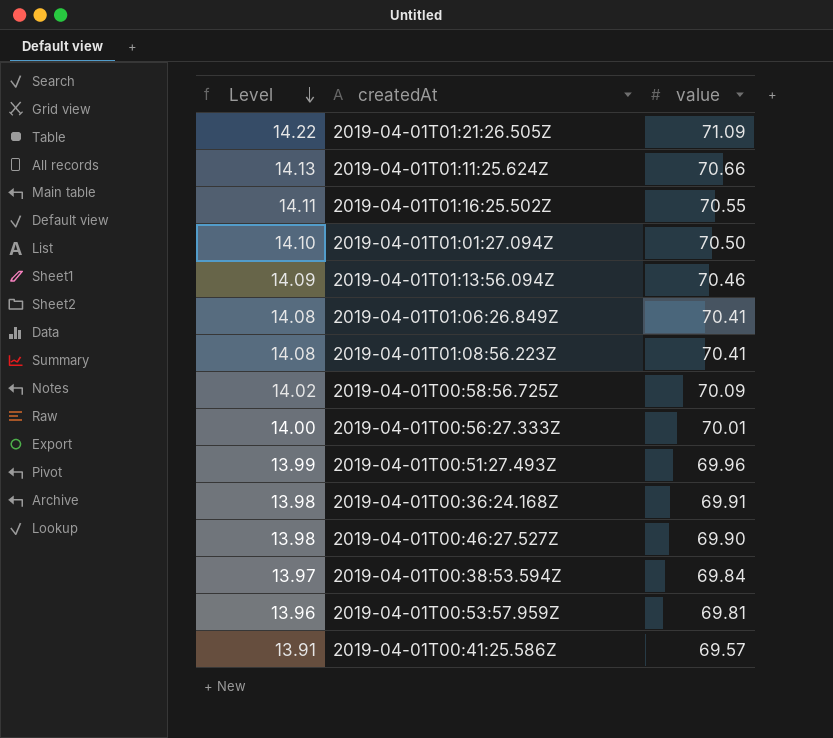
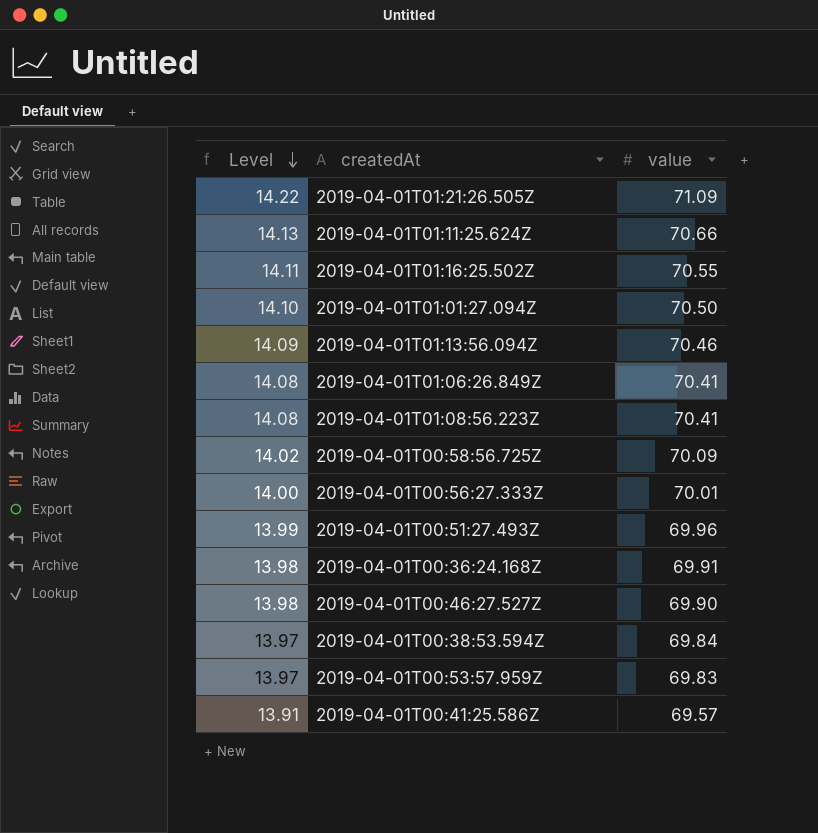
2019-04-01T00:53:57.959Z | Level: 13.96 -> 13.97
2019-04-01T00:53:57.959Z | value: 69.81 -> 69.83

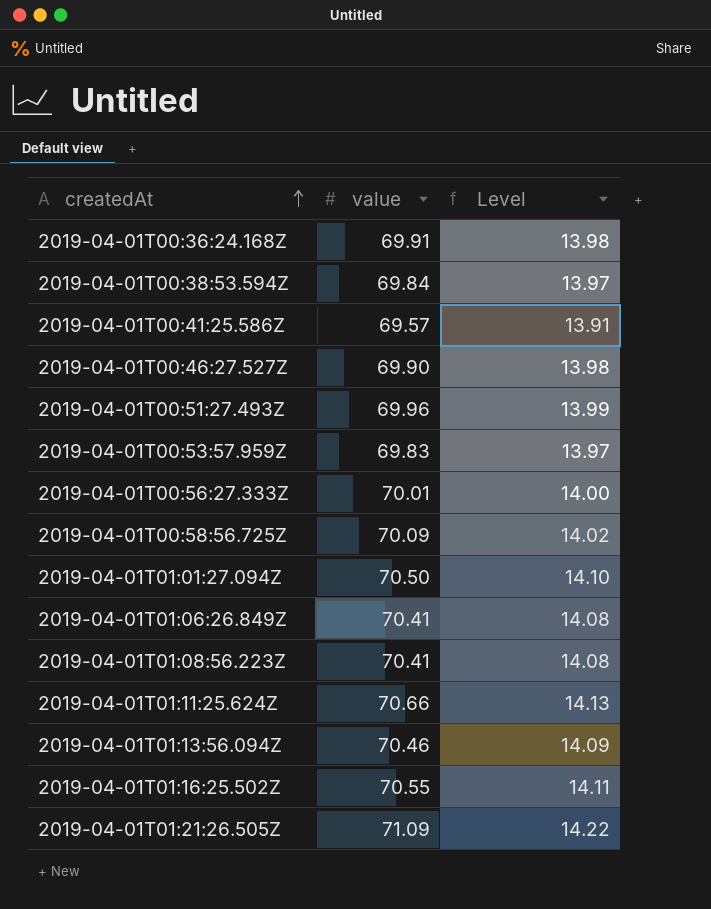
row order: Level descending -> createdAt ascending
column Level | position: 1 -> 3

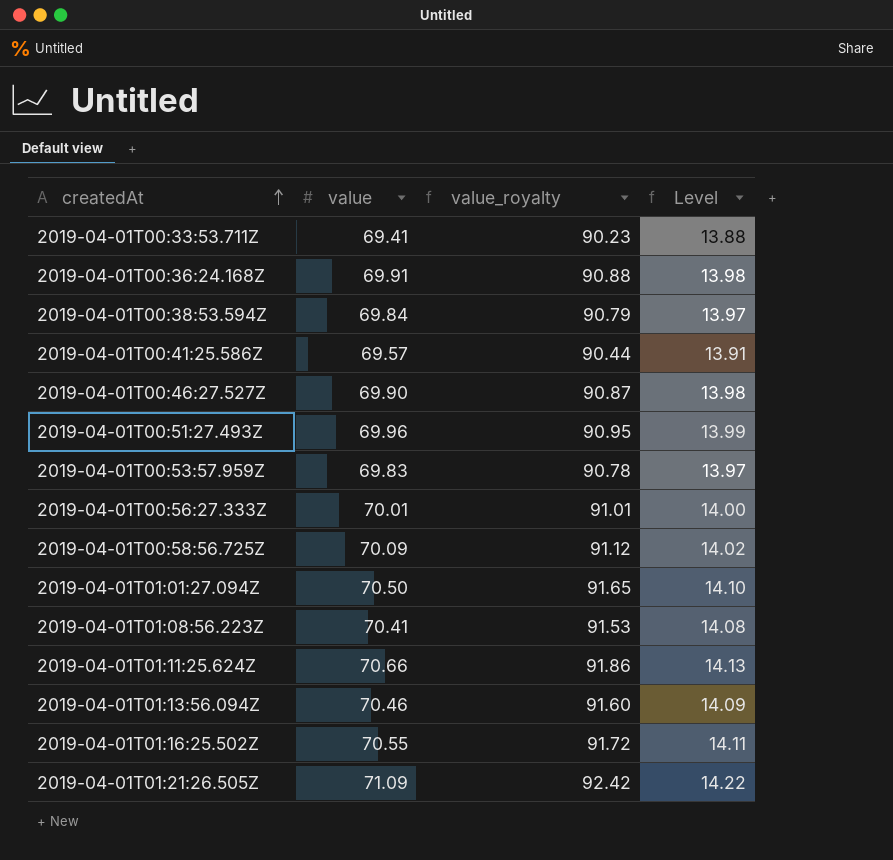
column value_royalty | formula: none -> [value] * 1.3
row 2019-04-01T01:06:26.849Z: 70.41 | 14.08 -> none
row 2019-04-01T00:33:53.711Z: none -> 69.41 | 90.23 | 13.88

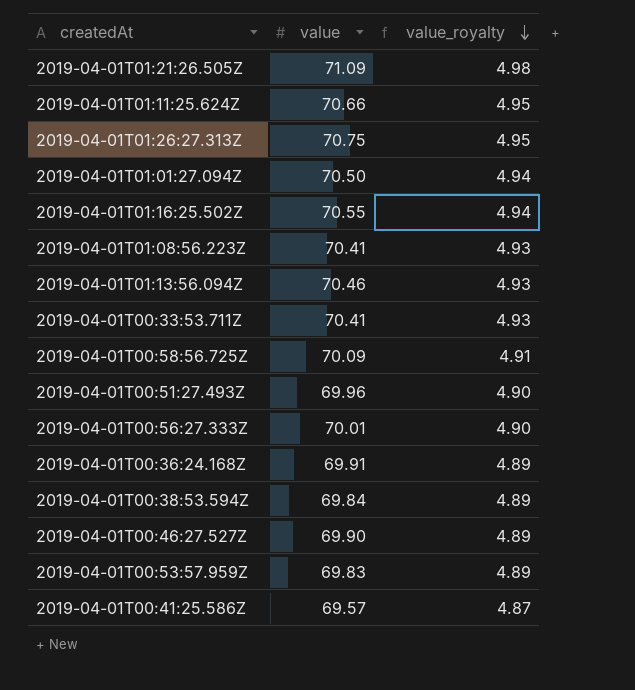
row order: createdAt ascending -> value_royalty descending
column Level | formula: [value] * 0.2 -> none
column value_royalty | formula: [value] * 1.3 -> [value] * 0.07
row 2019-04-01T01:26:27.313Z: none -> 70.75 | 4.95
2019-04-01T00:33:53.711Z | value: 69.41 -> 70.41

